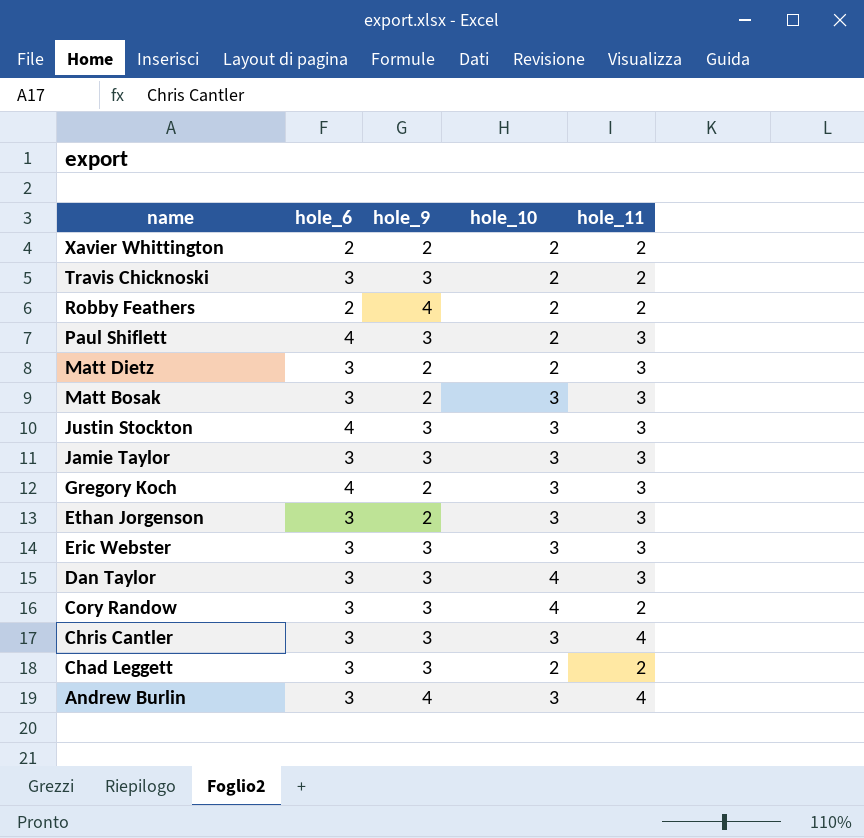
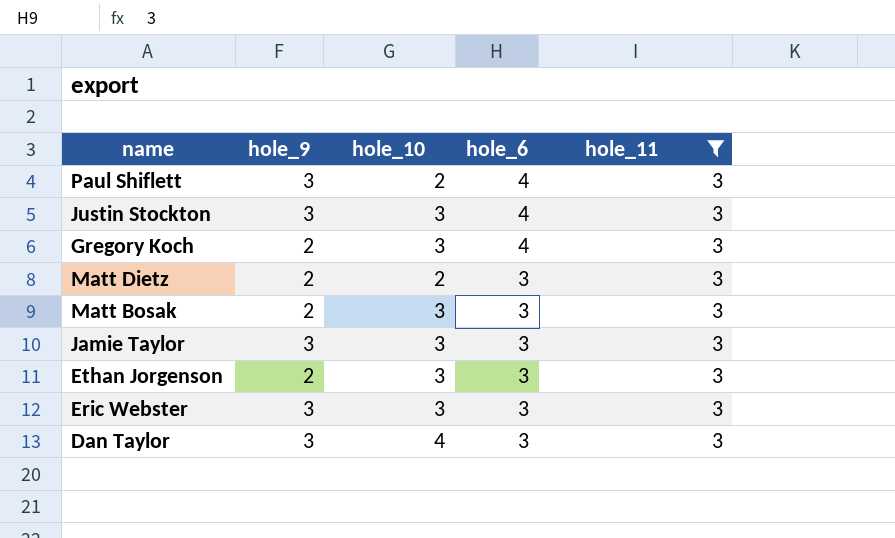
filter: none -> hole_11 = 3
row order: name descending -> hole_6 descending
column hole_6 | position: 2 -> 4

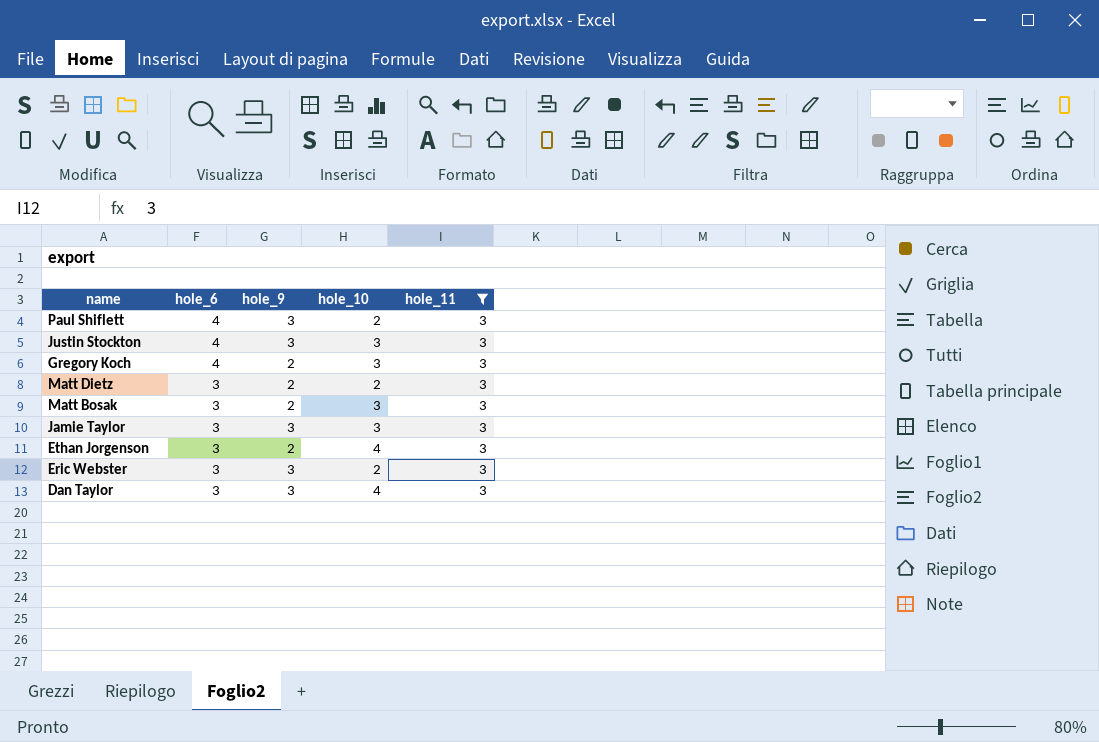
column hole_6 | position: 4 -> 2
Ethan Jorgenson | hole_10: 3 -> 4
Eric Webster | hole_10: 3 -> 2

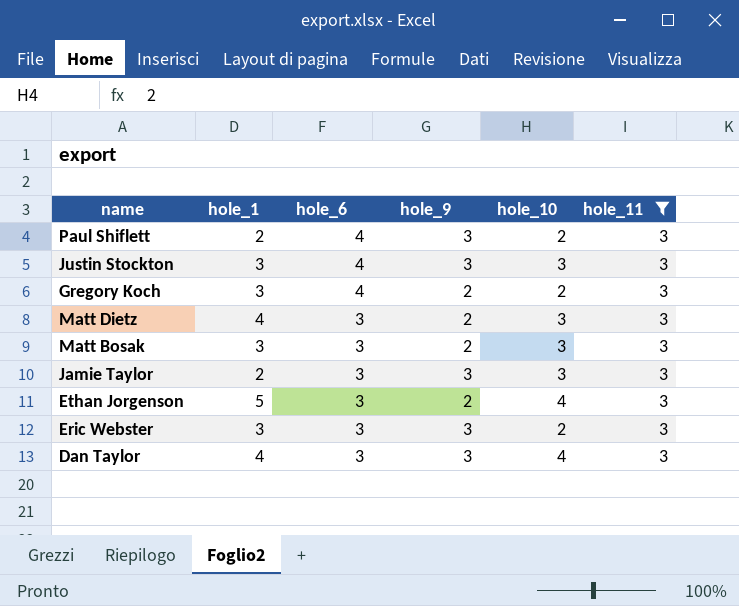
column hole_1 | position: none -> 2
Gregory Koch | hole_10: 3 -> 2
Matt Dietz | hole_10: 2 -> 3

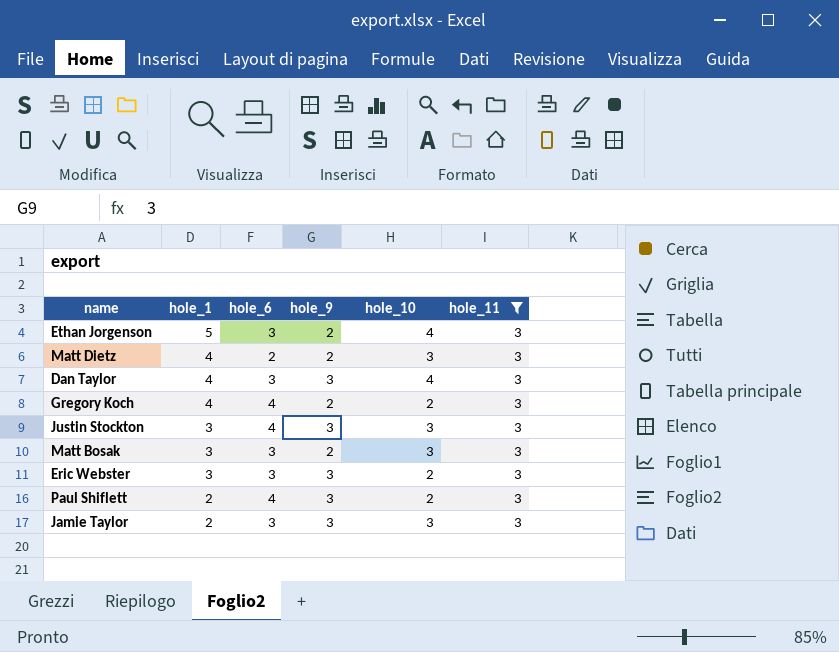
row order: hole_6 descending -> hole_1 descending
Matt Dietz | hole_6: 3 -> 2
Gregory Koch | hole_1: 3 -> 4

